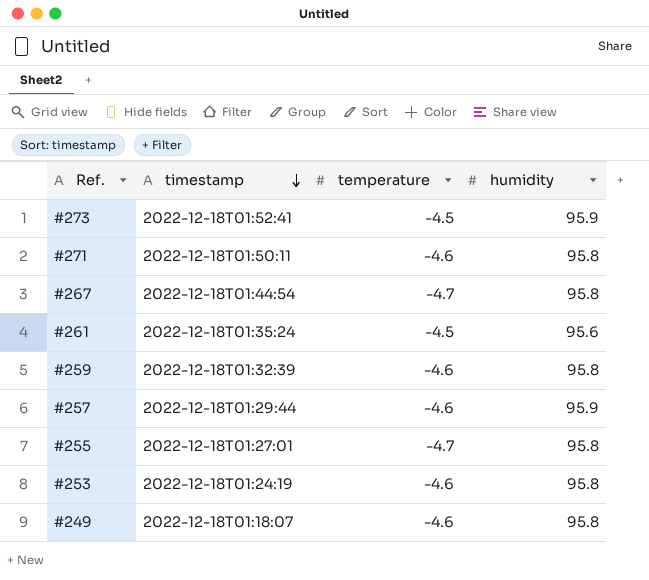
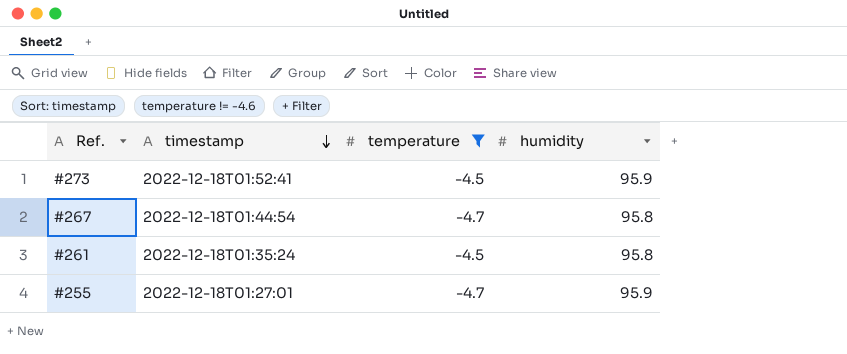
filter: none -> temperature != -4.6
#261 | humidity: 95.6 -> 95.8
#255 | humidity: 95.8 -> 95.9

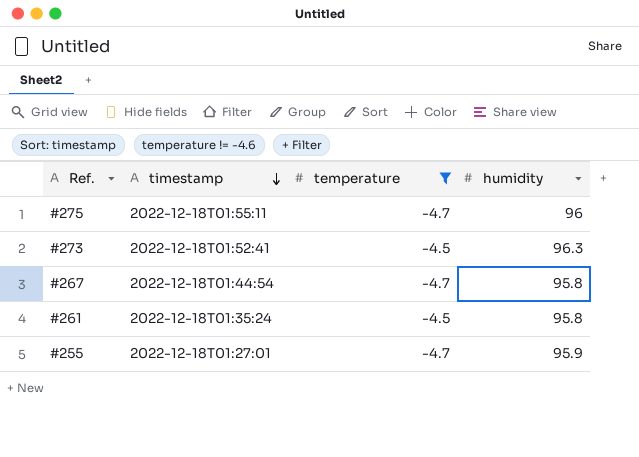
row #275: none -> 2022-12-18T01:55:11 | -4.7 | 96
#273 | humidity: 95.9 -> 96.3

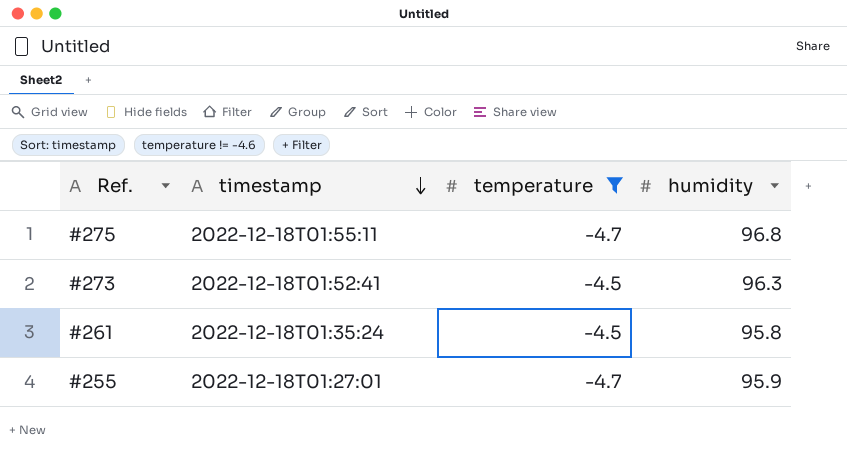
row #267: 2022-12-18T01:44:54 | -4.7 | 95.8 -> none
#275 | humidity: 96 -> 96.8

